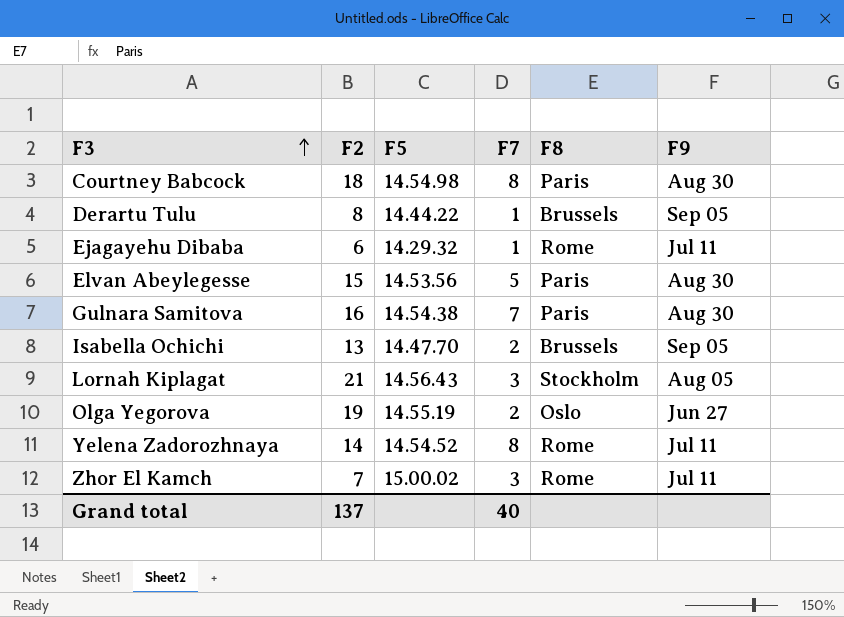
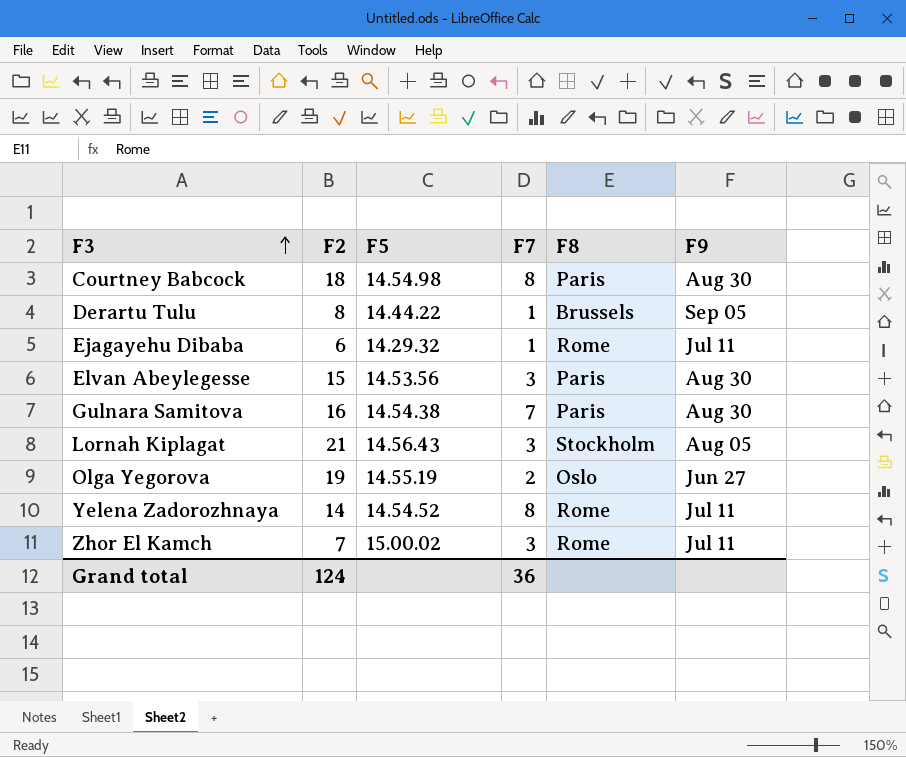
row Isabella Ochichi: 13 | 14.47.70 | 2 | Brussels | Sep 05 -> none
Elvan Abeylegesse | F7: 5 -> 3
Grand total | F2: 137 -> 124
Grand total | F7: 40 -> 36

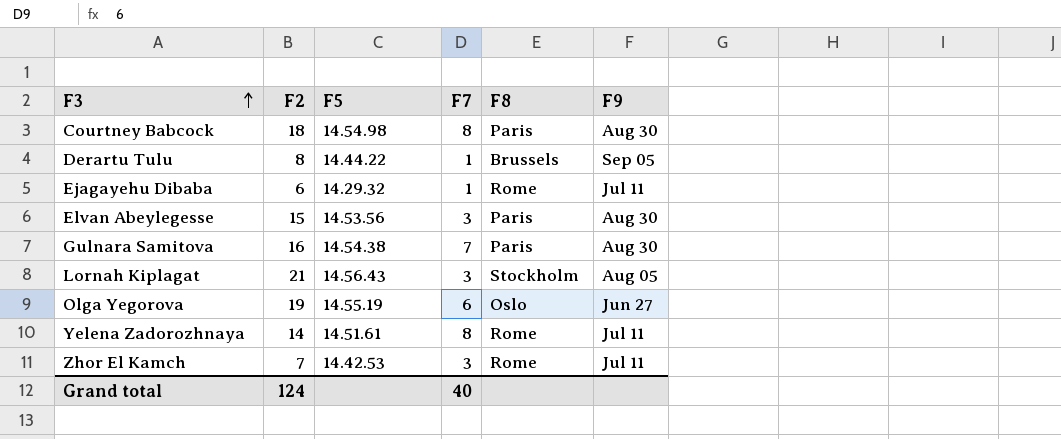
Olga Yegorova | F7: 2 -> 6
Yelena Zadorozhnaya | F5: 14.54.52 -> 14.51.61
Zhor El Kamch | F5: 15.00.02 -> 14.42.53
Grand total | F7: 36 -> 40

